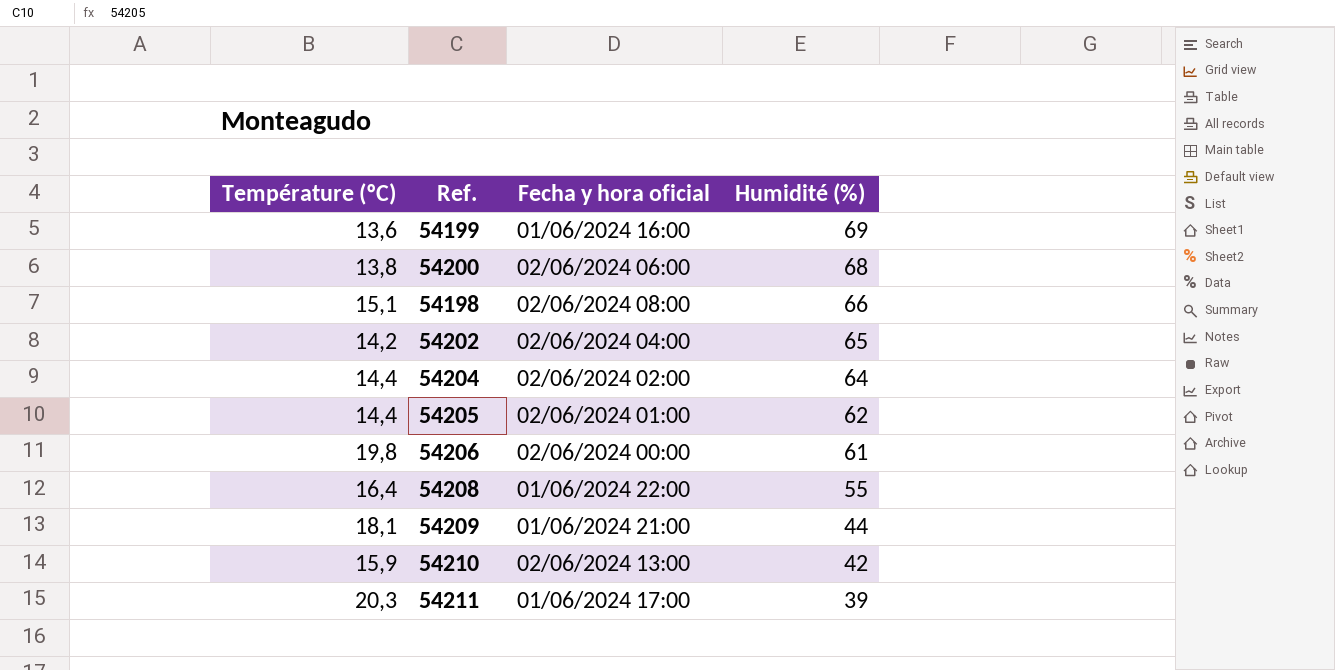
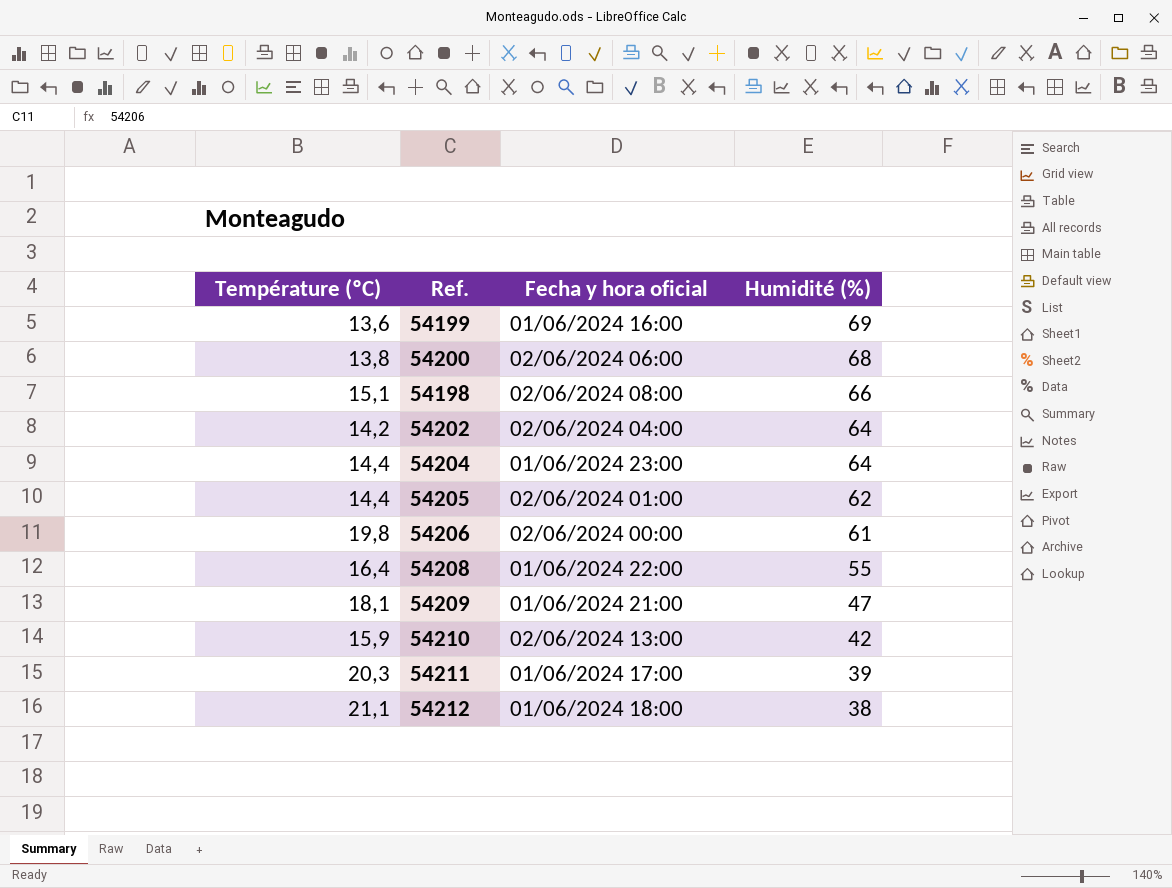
54202 | Humidité (%): 65 -> 64
54204 | Fecha y hora oficial: 02/06/2024 02:00 -> 01/06/2024 23:00
54209 | Humidité (%): 44 -> 47
row 54212: none -> 21,1 | 01/06/2024 18:00 | 38

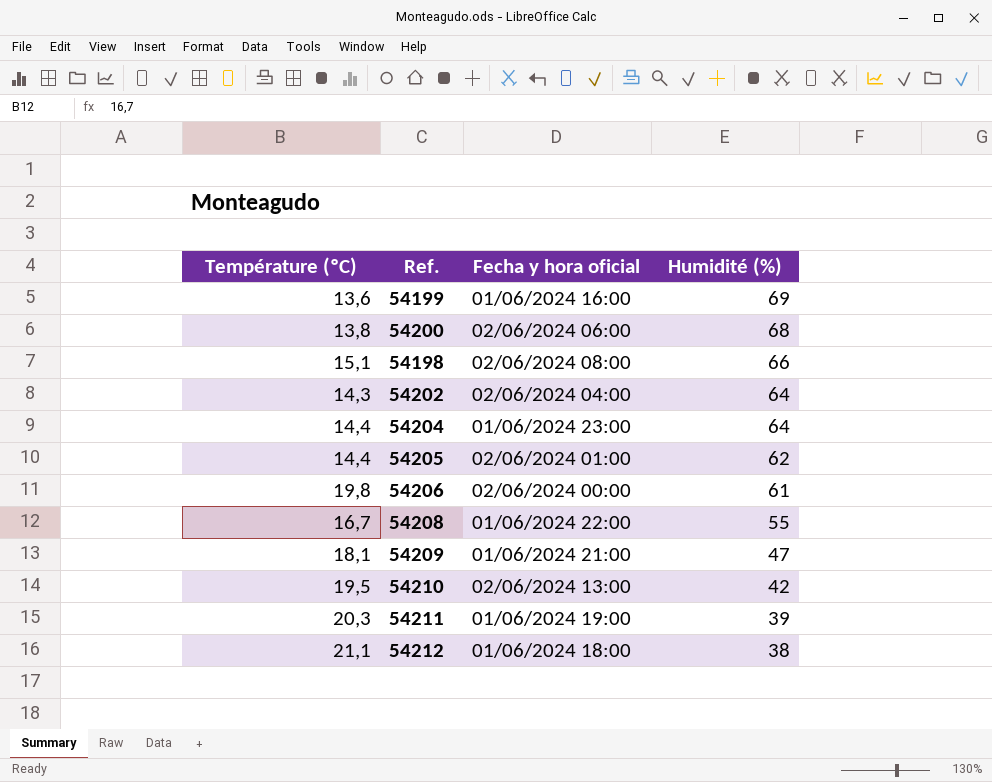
54202 | Température (ºC): 14,2 -> 14,3
54208 | Température (ºC): 16,4 -> 16,7
54210 | Température (ºC): 15,9 -> 19,5
54211 | Fecha y hora oficial: 01/06/2024 17:00 -> 01/06/2024 19:00

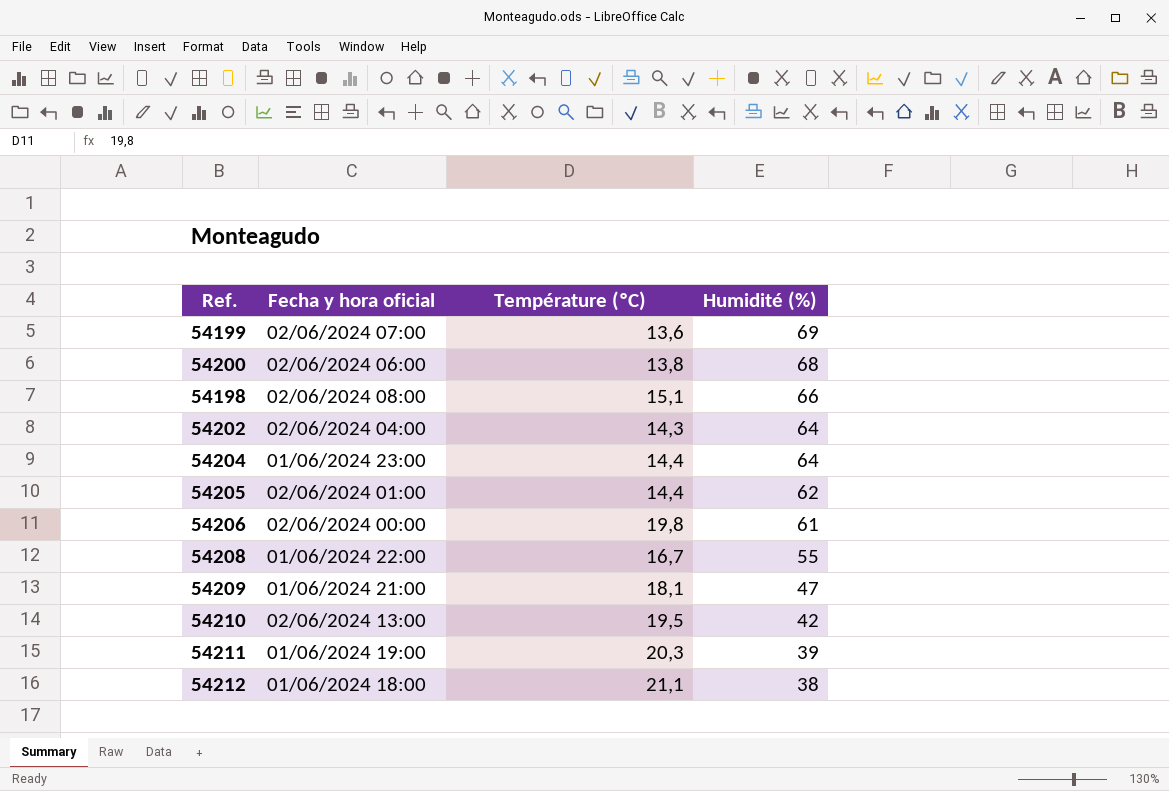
column Température (ºC) | position: 1 -> 3
54199 | Fecha y hora oficial: 01/06/2024 16:00 -> 02/06/2024 07:00

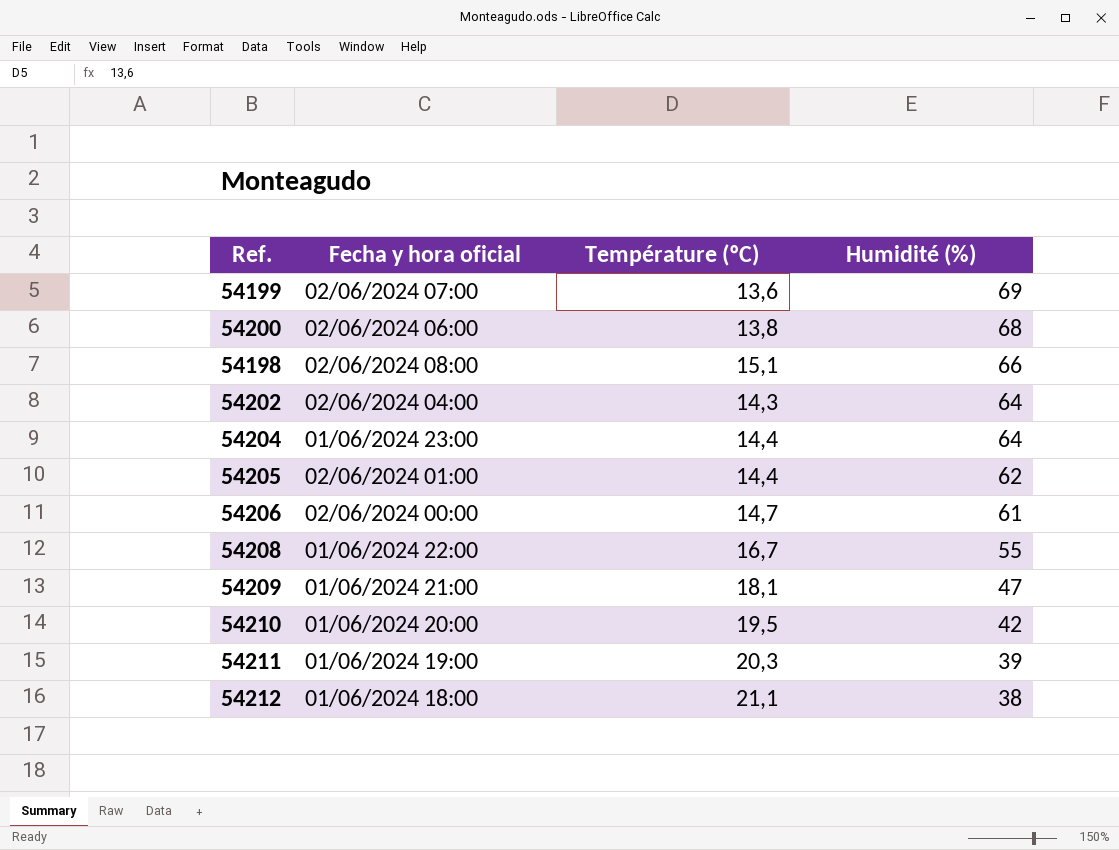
54206 | Température (ºC): 19,8 -> 14,7
54210 | Fecha y hora oficial: 02/06/2024 13:00 -> 01/06/2024 20:00

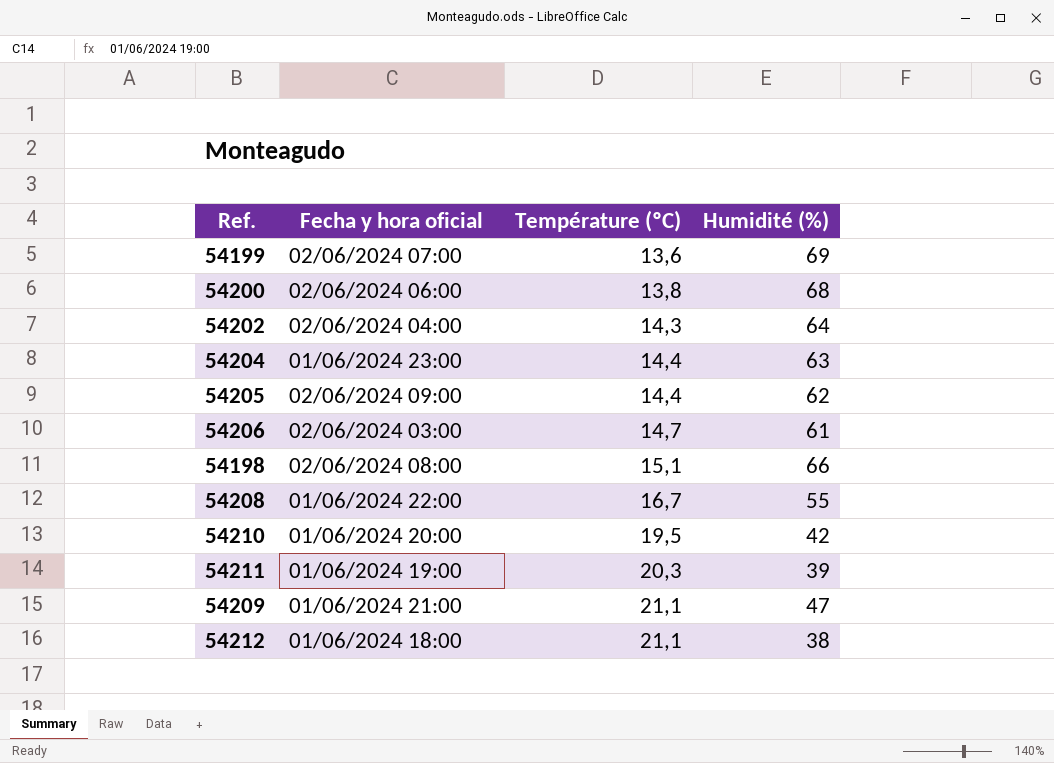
row order: Humidité (%) descending -> Température (ºC) ascending
54204 | Humidité (%): 64 -> 63
54205 | Fecha y hora oficial: 02/06/2024 01:00 -> 02/06/2024 09:00
54206 | Fecha y hora oficial: 02/06/2024 00:00 -> 02/06/2024 03:00
54209 | Température (ºC): 18,1 -> 21,1

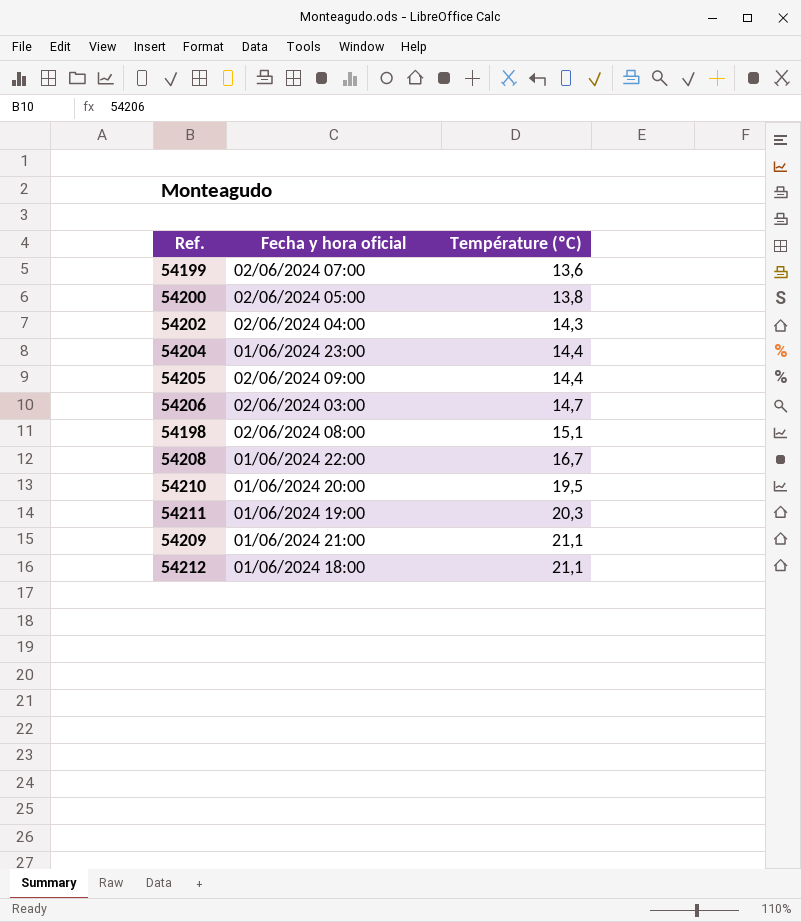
column Humidité (%) | position: 4 -> none
54200 | Fecha y hora oficial: 02/06/2024 06:00 -> 02/06/2024 05:00

